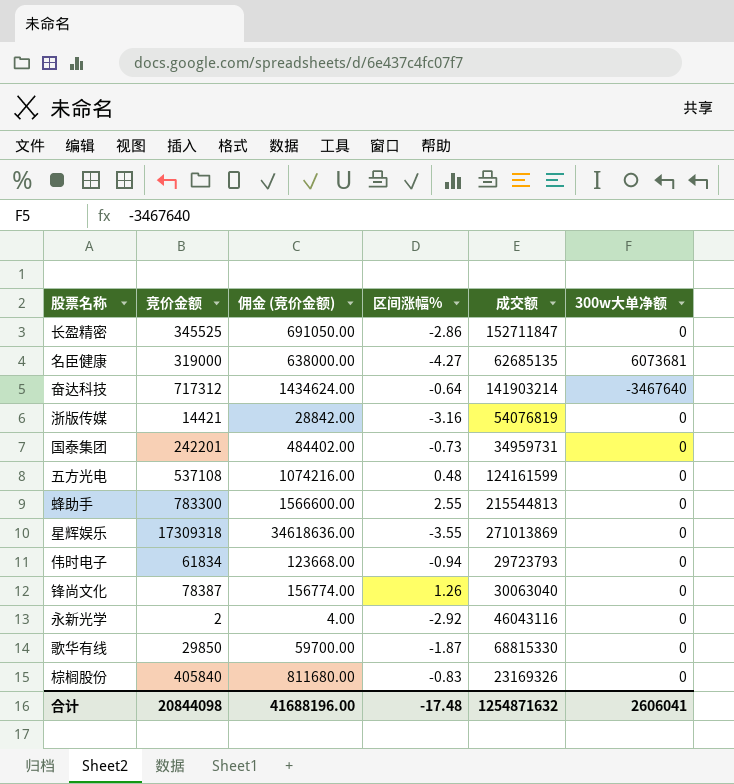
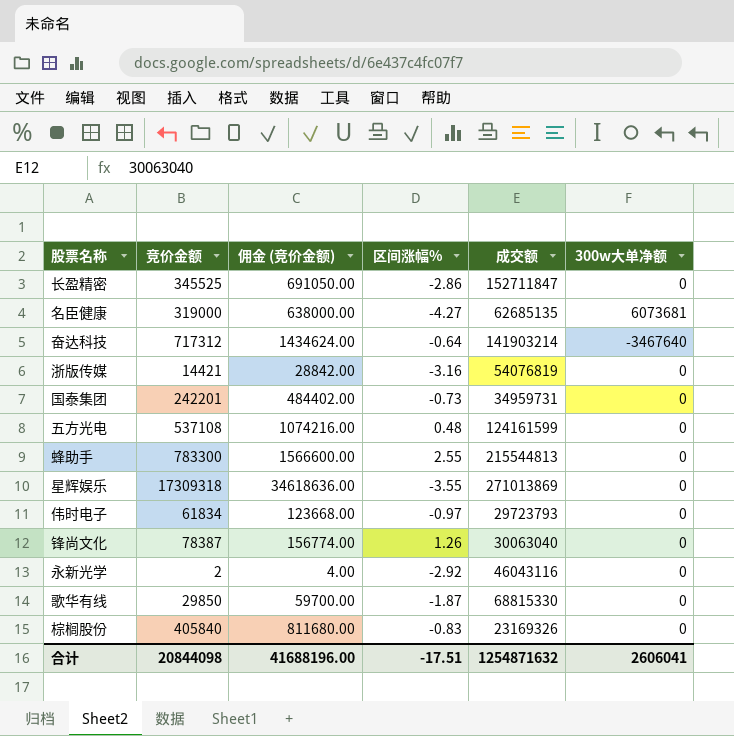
伟时电子 | 区间涨幅%: -0.94 -> -0.97
合计 | 区间涨幅%: -17.48 -> -17.51

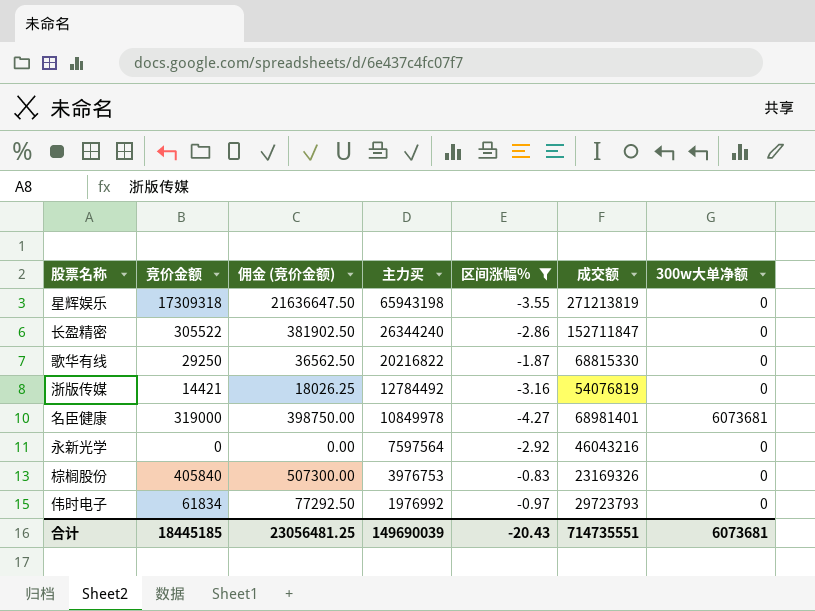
filter: none -> 区间涨幅% <= -0.83
row order: none -> 主力买 descending
column 佣金 (竞价金额) | formula: [竞价金额] * 2 -> [竞价金额] * 1.25
column 主力买 | position: none -> 4
星辉娱乐 | 成交额: 271013869 -> 271213819
长盈精密 | 竞价金额: 345525 -> 305522
歌华有线 | 竞价金额: 29850 -> 29250
名臣健康 | 成交额: 62685135 -> 68981401
永新光学 | 竞价金额: 2 -> 0
永新光学 | 成交额: 46043116 -> 46043216
合计 | 竞价金额: 20844098 -> 18445185
合计 | 佣金 (竞价金额): 41688196.00 -> 23056481.25
合计 | 区间涨幅%: -17.51 -> -20.43
合计 | 成交额: 1254871632 -> 714735551
合计 | 300w大单净额: 2606041 -> 6073681

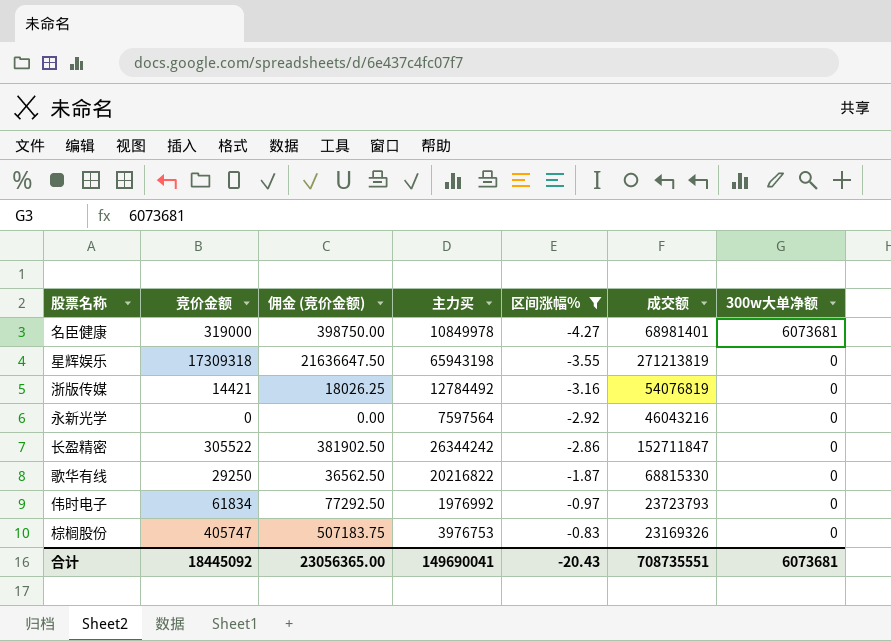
row order: 主力买 descending -> 区间涨幅% ascending
长盈精密 | 主力买: 26344240 -> 26344242
伟时电子 | 成交额: 29723793 -> 23723793
棕榈股份 | 竞价金额: 405840 -> 405747
棕榈股份 | 佣金 (竞价金额): 507300.00 -> 507183.75
合计 | 竞价金额: 18445185 -> 18445092
合计 | 佣金 (竞价金额): 23056481.25 -> 23056365.00
合计 | 主力买: 149690039 -> 149690041
合计 | 成交额: 714735551 -> 708735551

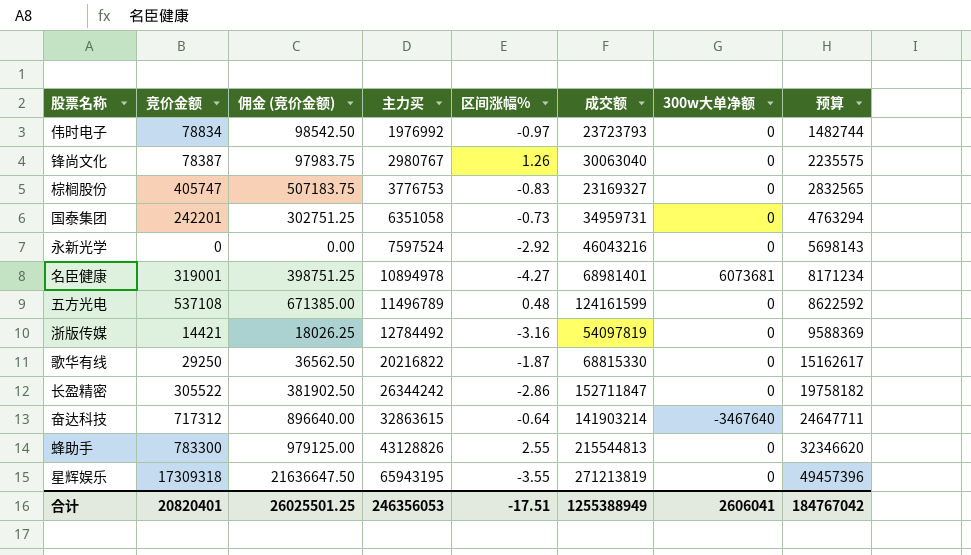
filter: 区间涨幅% <= -0.83 -> none
row order: 区间涨幅% ascending -> 主力买 ascending
column 预算 | formula: none -> [主力买] * 0.75
伟时电子 | 竞价金额: 61834 -> 78834
伟时电子 | 佣金 (竞价金额): 77292.50 -> 98542.50
棕榈股份 | 主力买: 3976753 -> 3776753
棕榈股份 | 成交额: 23169326 -> 23169327
永新光学 | 主力买: 7597564 -> 7597524
名臣健康 | 竞价金额: 319000 -> 319001
名臣健康 | 佣金 (竞价金额): 398750.00 -> 398751.25
名臣健康 | 主力买: 10849978 -> 10894978
浙版传媒 | 成交额: 54076819 -> 54097819
星辉娱乐 | 主力买: 65943198 -> 65943195
合计 | 竞价金额: 18445092 -> 20820401
合计 | 佣金 (竞价金额): 23056365.00 -> 26025501.25
合计 | 主力买: 149690041 -> 246356053
合计 | 区间涨幅%: -20.43 -> -17.51
合计 | 成交额: 708735551 -> 1255388949
合计 | 300w大单净额: 6073681 -> 2606041

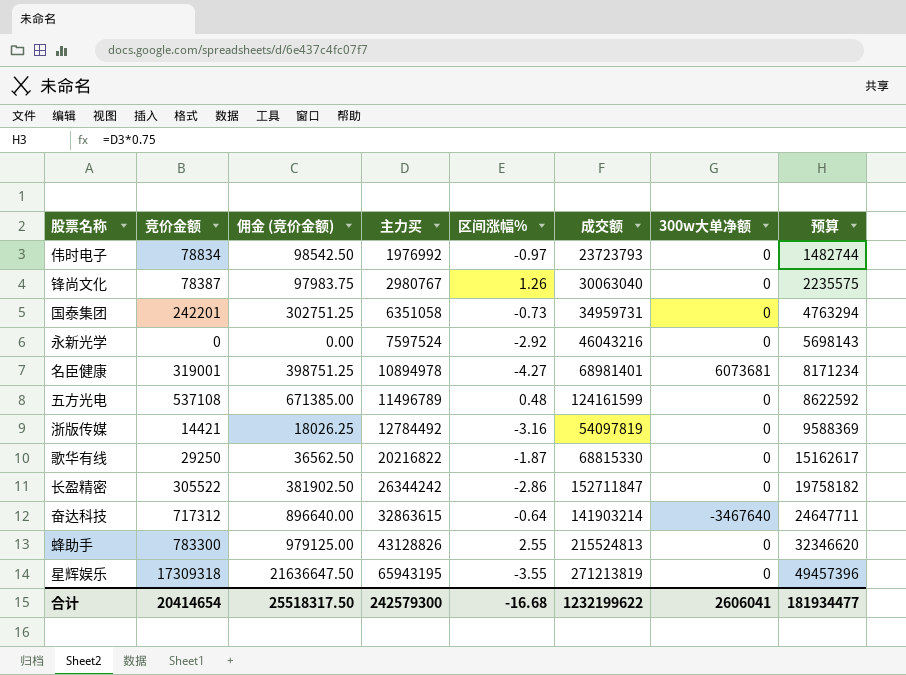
row 棕榈股份: 405747 | 507183.75 | 3776753 | -0.83 | 23169327 | 0 | 2832565 -> none
蜂助手 | 成交额: 215544813 -> 215524813
合计 | 竞价金额: 20820401 -> 20414654
合计 | 佣金 (竞价金额): 26025501.25 -> 25518317.50
合计 | 主力买: 246356053 -> 242579300
合计 | 区间涨幅%: -17.51 -> -16.68
合计 | 成交额: 1255388949 -> 1232199622
合计 | 预算: 184767042 -> 181934477

